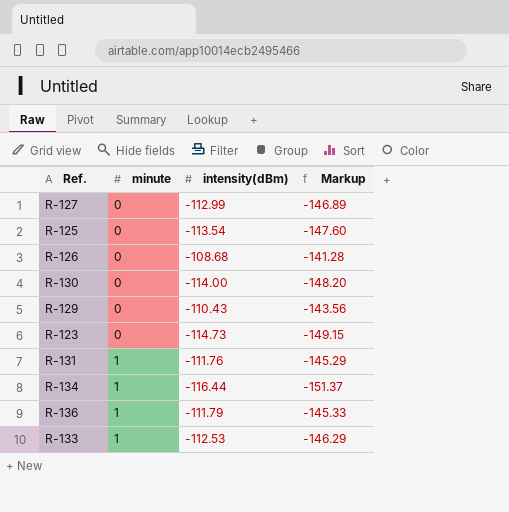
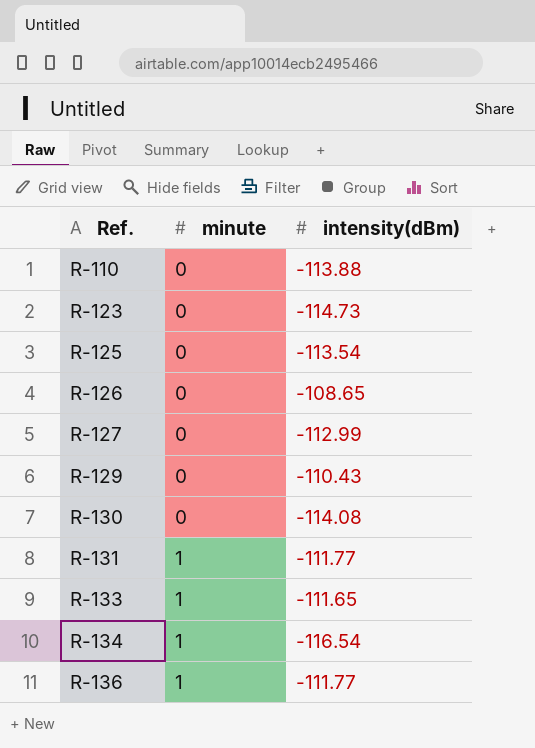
row order: minute ascending -> Ref. ascending
column Markup | formula: [intensity(dBm)] * 1.3 -> none
row R-110: none -> 0 | -113.88
R-126 | intensity(dBm): -108.68 -> -108.65
R-130 | intensity(dBm): -114.00 -> -114.08
R-131 | intensity(dBm): -111.76 -> -111.77
R-133 | intensity(dBm): -112.53 -> -111.65
R-134 | intensity(dBm): -116.44 -> -116.54
R-136 | intensity(dBm): -111.79 -> -111.77

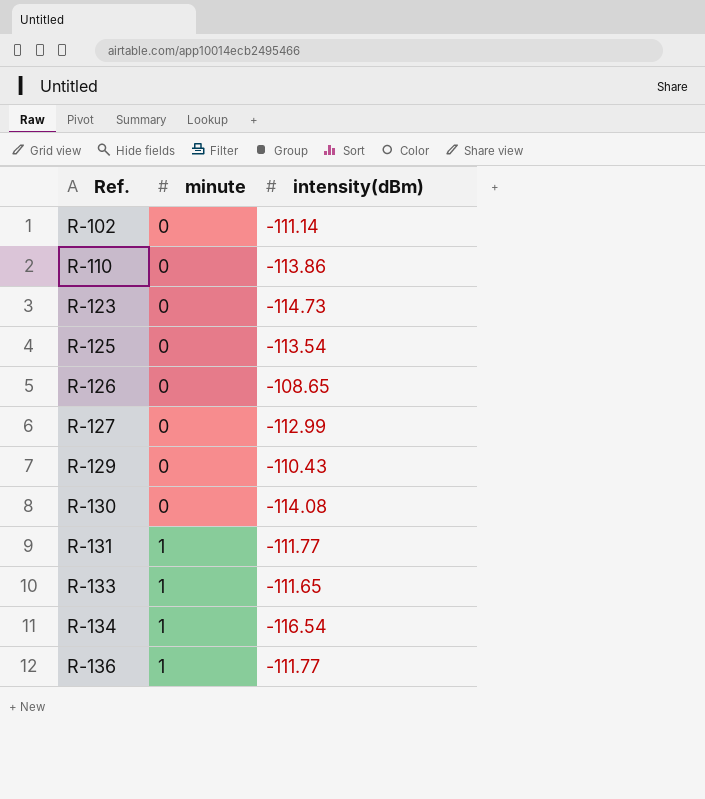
row R-102: none -> 0 | -111.14
R-110 | intensity(dBm): -113.88 -> -113.86

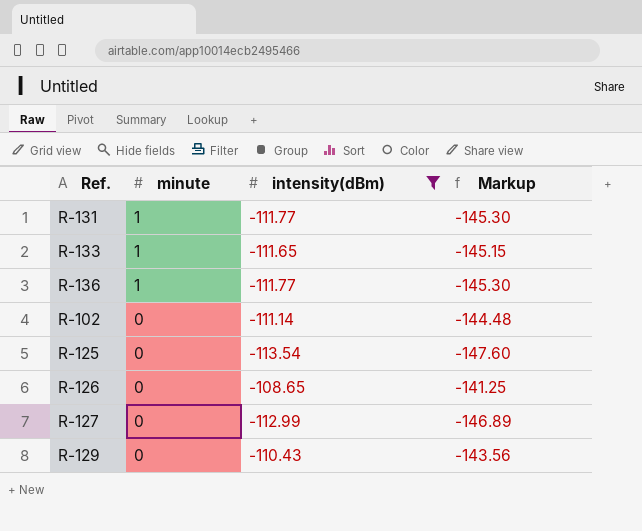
filter: none -> intensity(dBm) >= -113.54
row order: Ref. ascending -> minute descending
column Markup | formula: none -> [intensity(dBm)] * 1.3

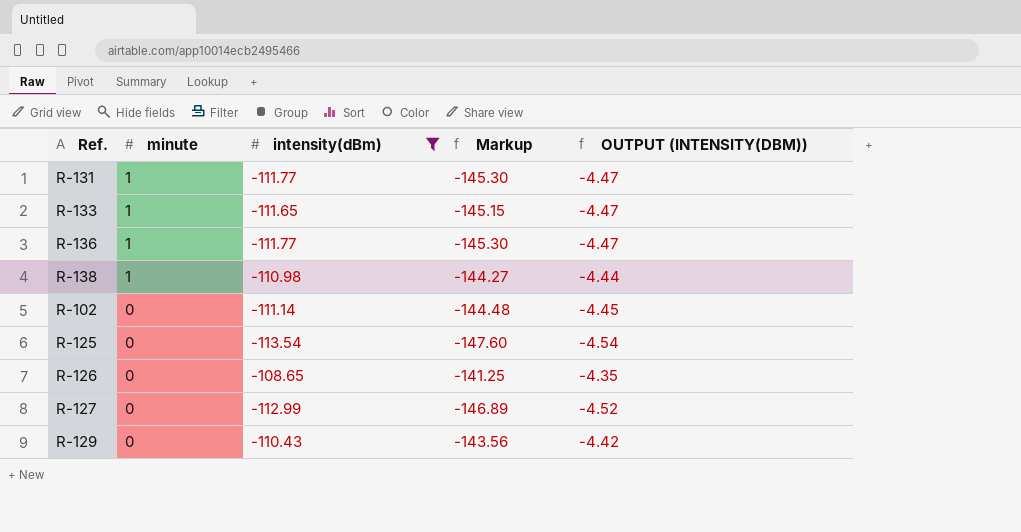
column OUTPUT (INTENSITY(DBM)) | formula: none -> [intensity(dBm)] * 0.04
row R-138: none -> 1 | -110.98 | -144.27 | -4.44

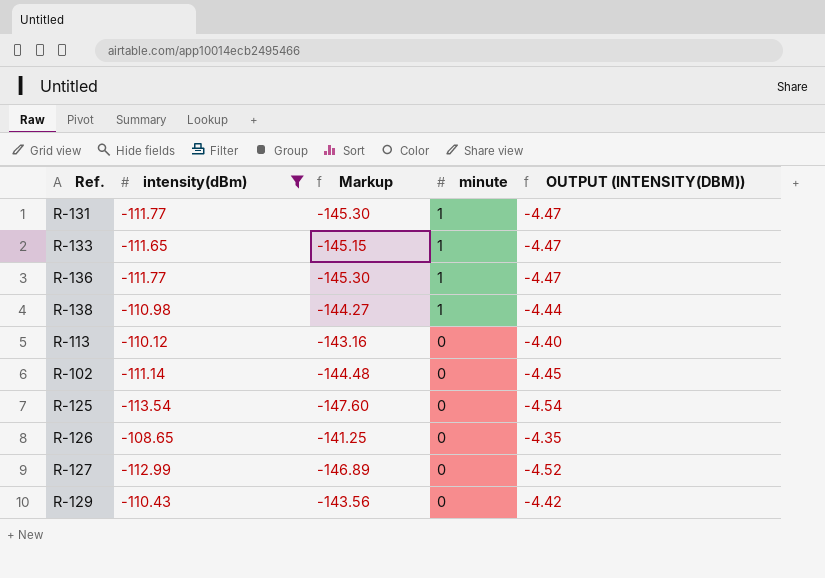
column minute | position: 2 -> 4
row R-113: none -> -110.12 | -143.16 | 0 | -4.40

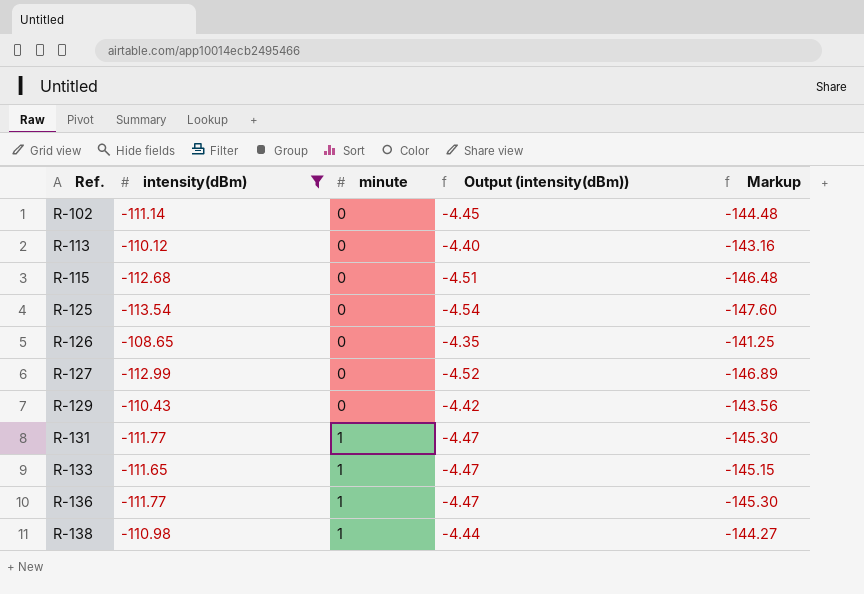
row order: minute descending -> Ref. ascending
column name: OUTPUT (INTENSITY(DBM)) -> Output (intensity(dBm))
column Markup | position: 3 -> 5
row R-115: none -> -112.68 | 0 | -4.51 | -146.48

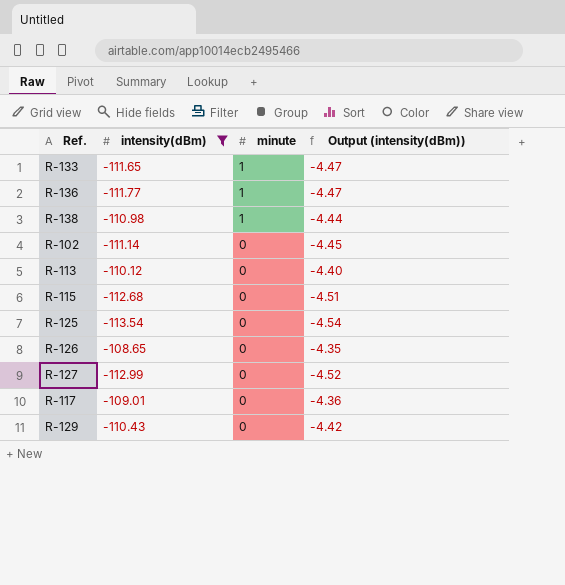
row order: Ref. ascending -> minute descending
column Markup | formula: [intensity(dBm)] * 1.3 -> none
row R-131: -111.77 | 1 | -4.47 | -145.30 -> none
row R-117: none -> -109.01 | 0 | -4.36

